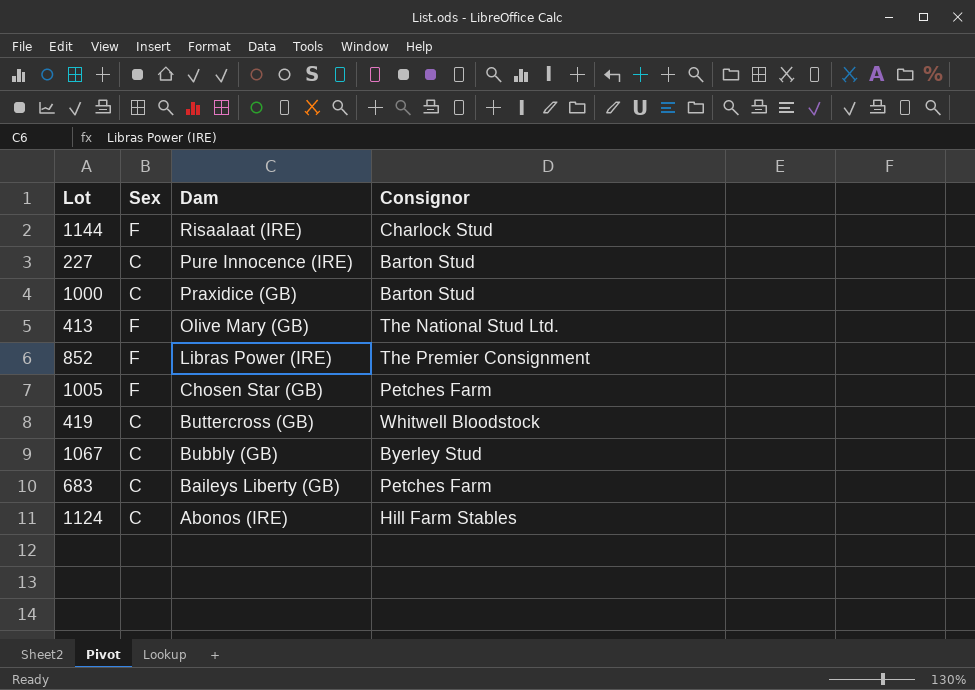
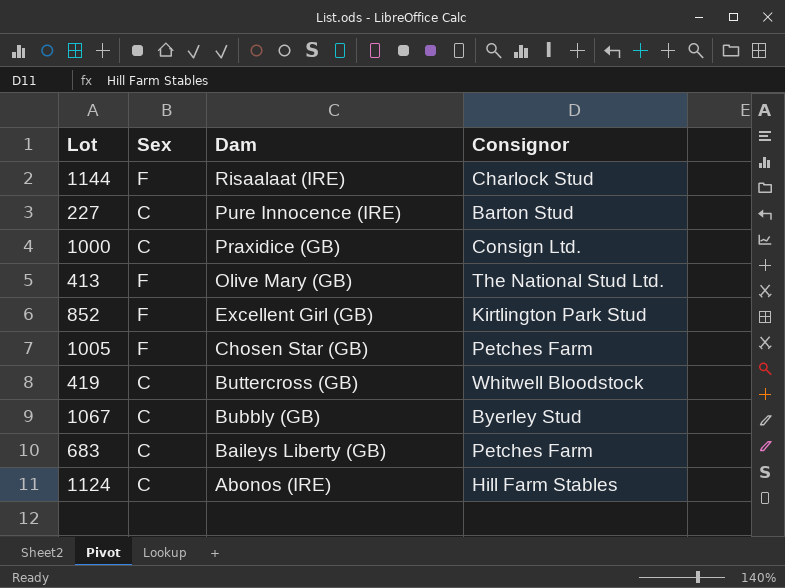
1000 | Consignor: Barton Stud -> Consign Ltd.
852 | Dam: Libras Power (IRE) -> Excellent Girl (GB)
852 | Consignor: The Premier Consignment -> Kirtlington Park Stud

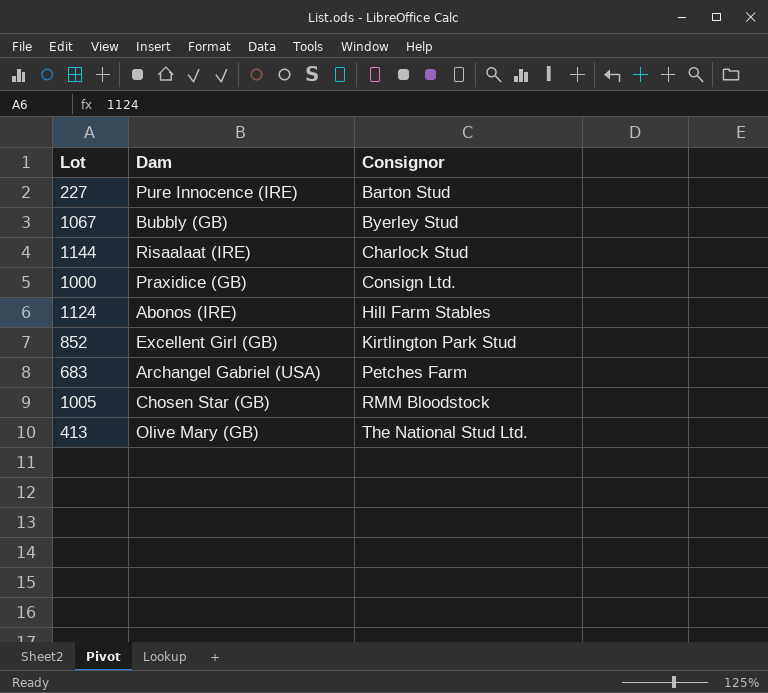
row order: Dam descending -> Consignor ascending
column Sex | position: 2 -> none
row 419: C | Buttercross (GB) | Whitwell Bloodstock -> none
683 | Dam: Baileys Liberty (GB) -> Archangel Gabriel (USA)
1005 | Consignor: Petches Farm -> RMM Bloodstock

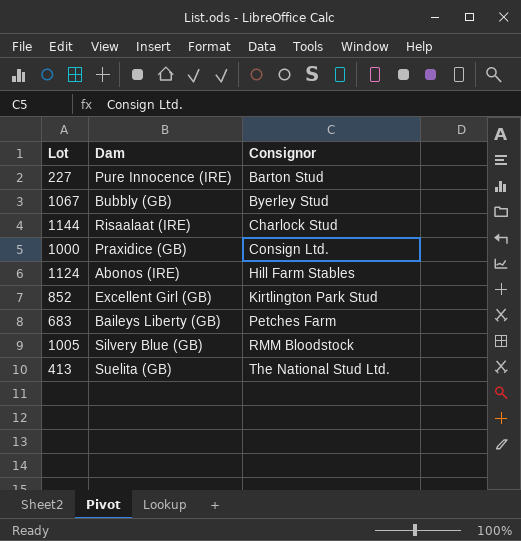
683 | Dam: Archangel Gabriel (USA) -> Baileys Liberty (GB)
1005 | Dam: Chosen Star (GB) -> Silvery Blue (GB)
413 | Dam: Olive Mary (GB) -> Suelita (GB)

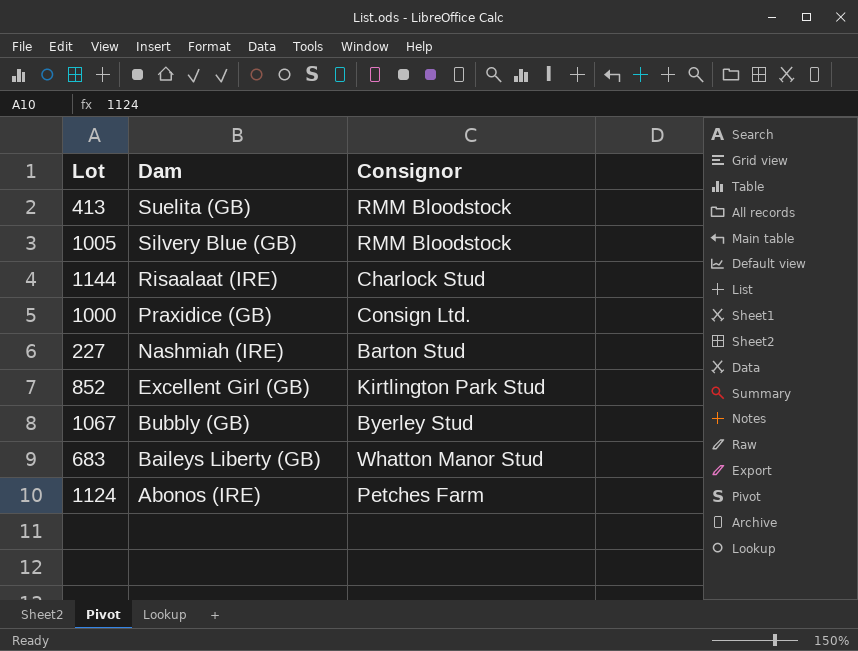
row order: Consignor ascending -> Dam descending
413 | Consignor: The National Stud Ltd. -> RMM Bloodstock
227 | Dam: Pure Innocence (IRE) -> Nashmiah (IRE)
683 | Consignor: Petches Farm -> Whatton Manor Stud
1124 | Consignor: Hill Farm Stables -> Petches Farm

